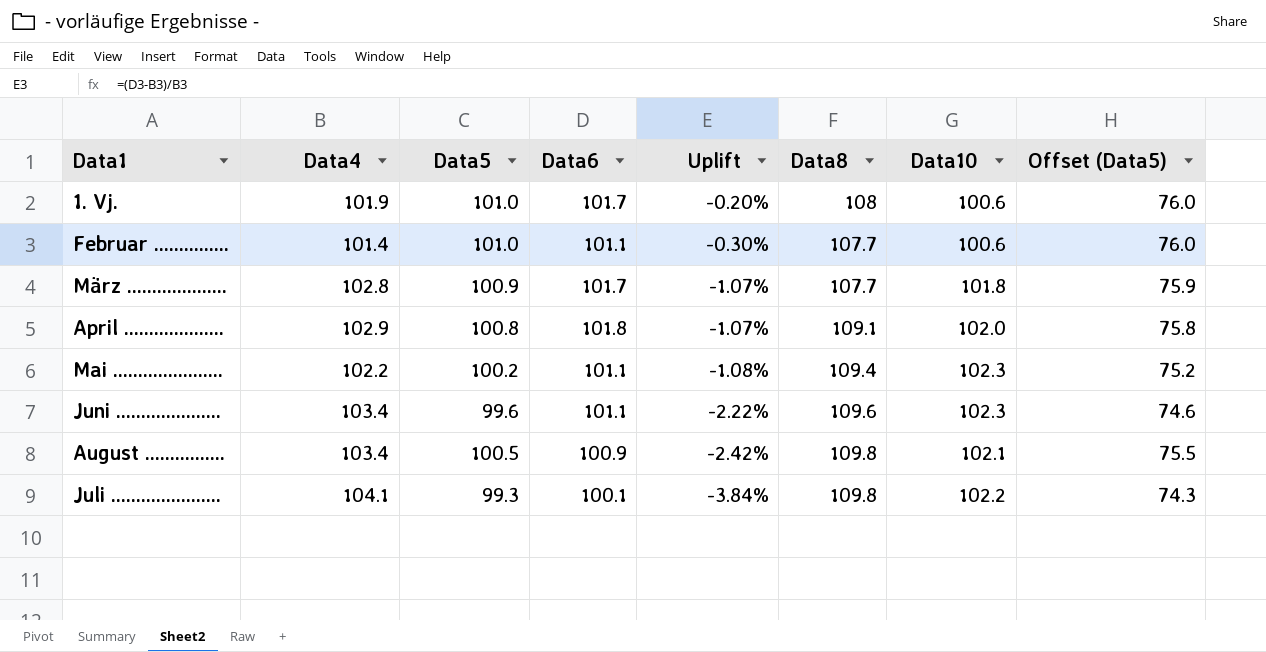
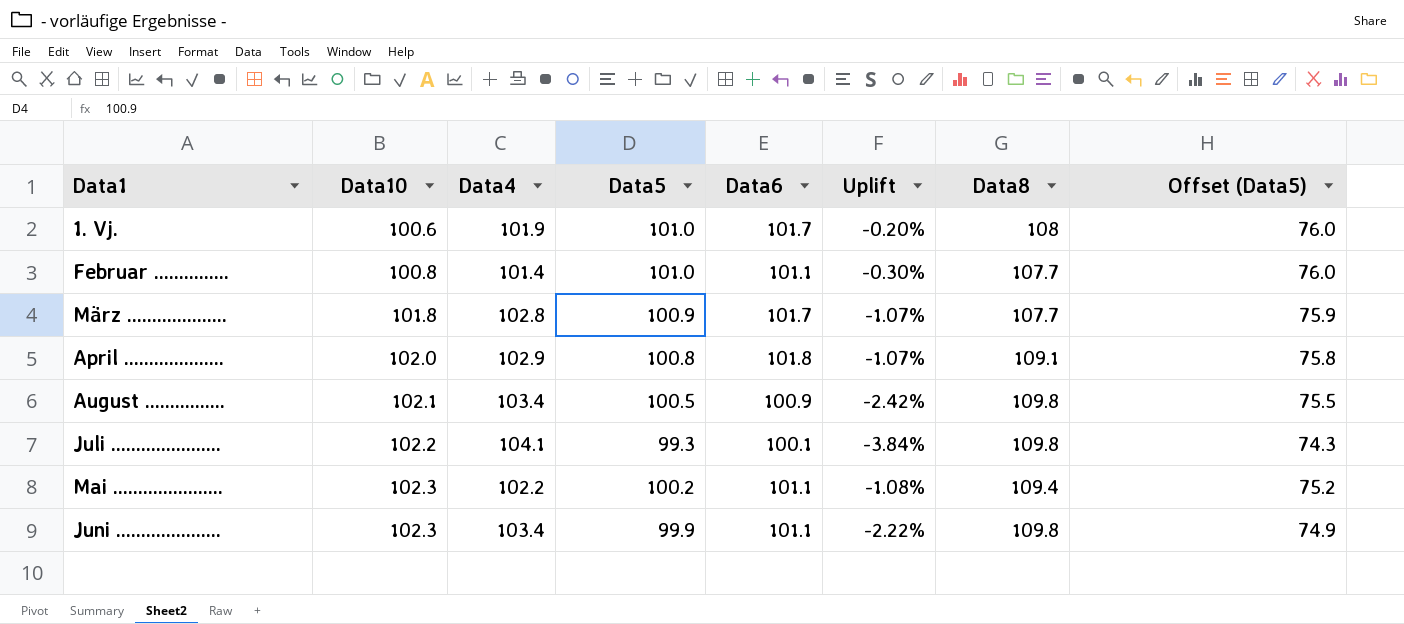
row order: Uplift descending -> Data10 ascending
column Data10 | position: 7 -> 2
Februar ............... | Data10: 100.6 -> 100.8
Juni ..................... | Data5: 99.6 -> 99.9
Juni ..................... | Data8: 109.6 -> 109.8
Juni ..................... | Offset (Data5): 74.6 -> 74.9

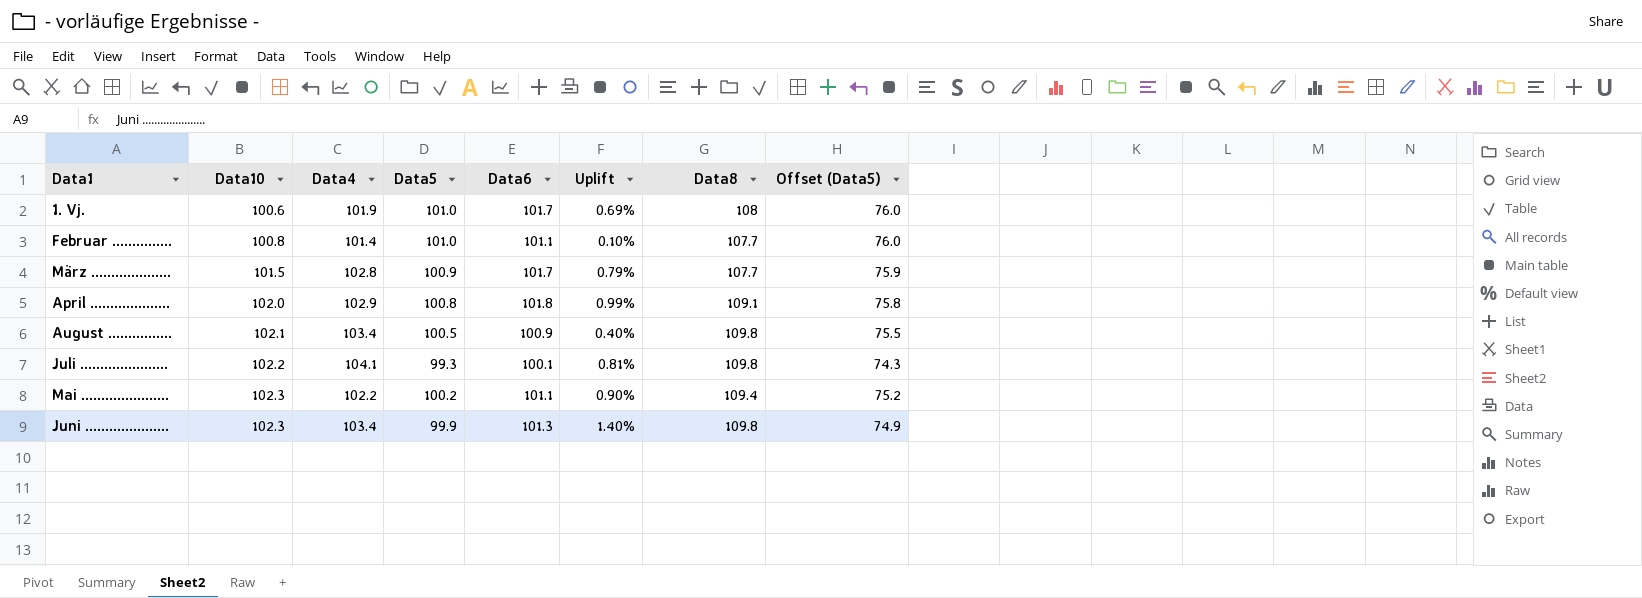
column Uplift | formula: ([Data6] - [Data4]) / [Data4] -> ([Data6] - [Data5]) / [Data5]
März .................... | Data10: 101.8 -> 101.5
Juni ..................... | Data6: 101.1 -> 101.3

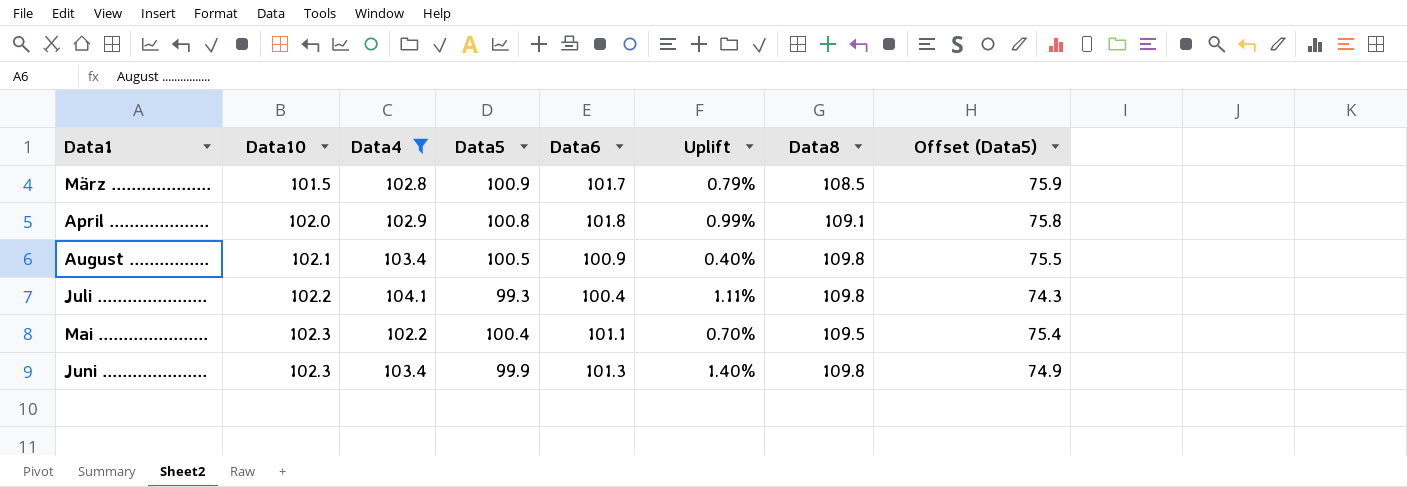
filter: none -> Data4 >= 102.2
März .................... | Data8: 107.7 -> 108.5
Juli ...................... | Data6: 100.1 -> 100.4
Juli ...................... | Uplift: 0.81% -> 1.11%
Mai ...................... | Data5: 100.2 -> 100.4
Mai ...................... | Uplift: 0.90% -> 0.70%
Mai ...................... | Data8: 109.4 -> 109.5
Mai ...................... | Offset (Data5): 75.2 -> 75.4

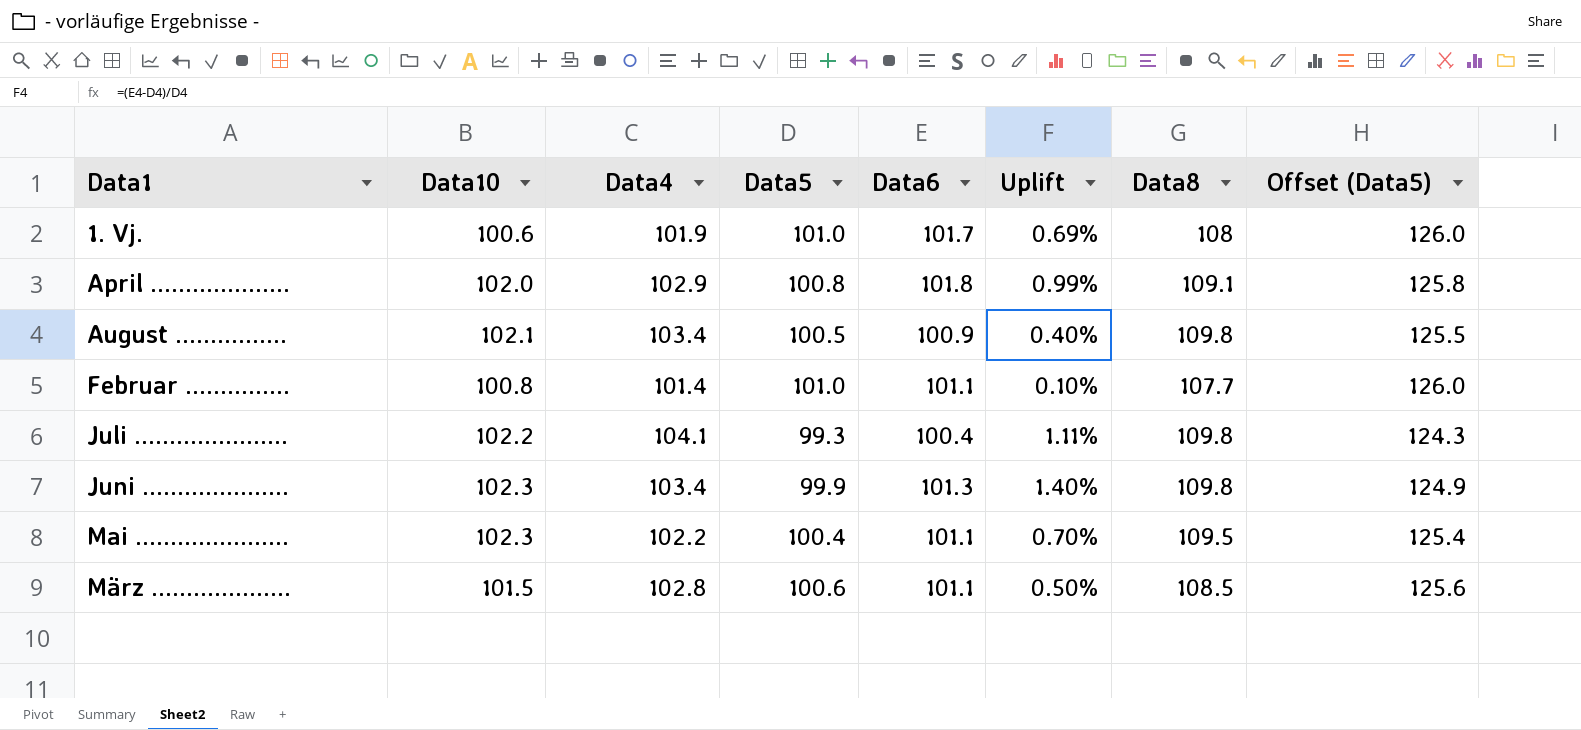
filter: Data4 >= 102.2 -> none
row order: Data10 ascending -> Data1 ascending
column Offset (Data5) | formula: [Data5] - 25 -> [Data5] + 25
März .................... | Data5: 100.9 -> 100.6
März .................... | Data6: 101.7 -> 101.1
März .................... | Uplift: 0.79% -> 0.50%

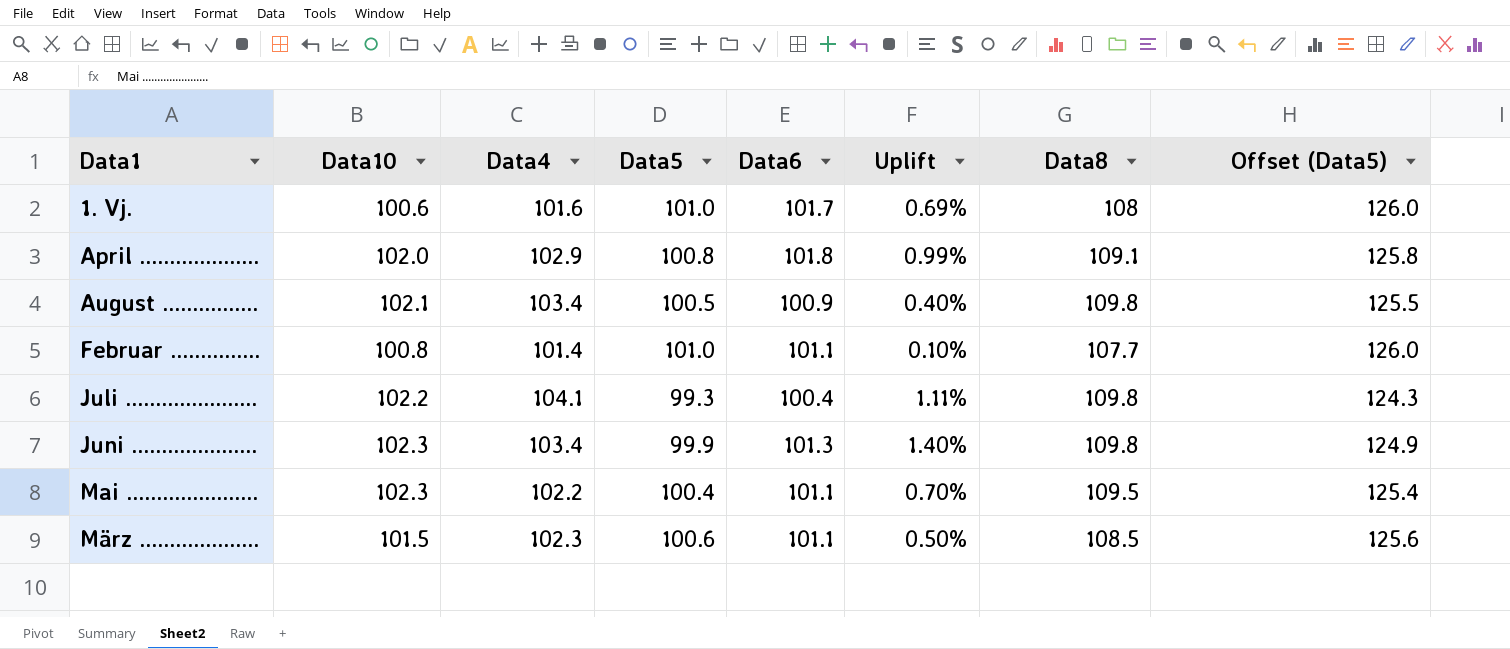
1. Vj. | Data4: 101.9 -> 101.6
März .................... | Data4: 102.8 -> 102.3

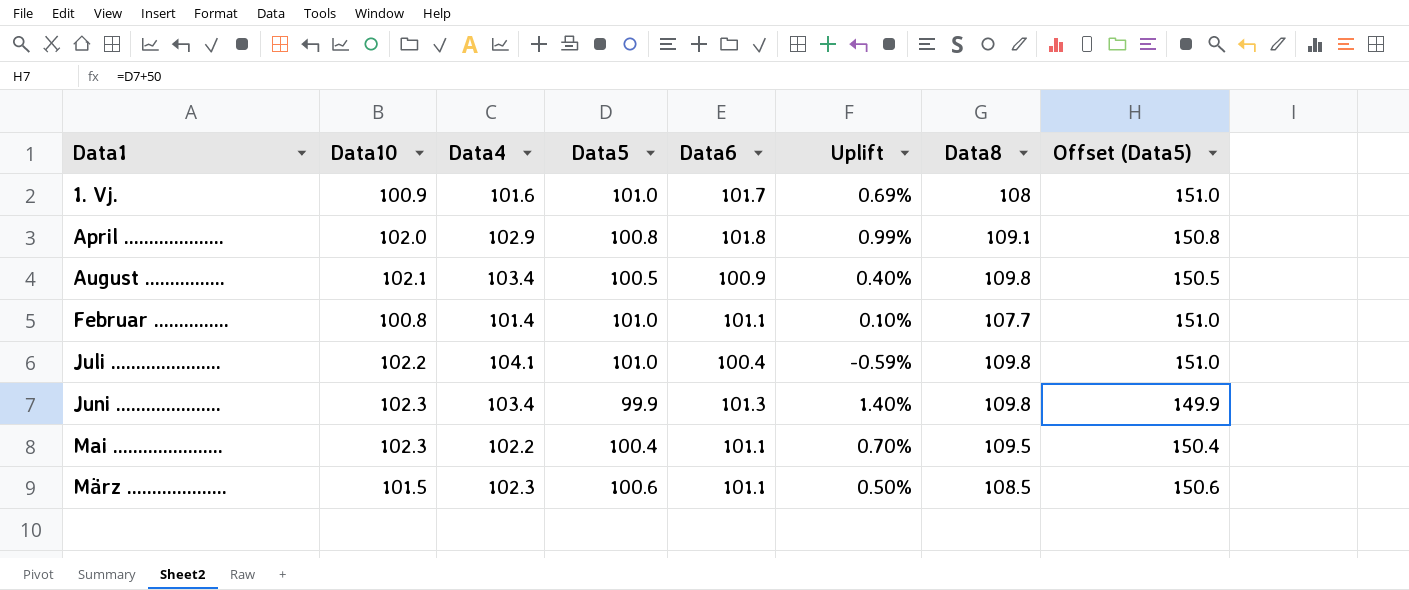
column Offset (Data5) | formula: [Data5] + 25 -> [Data5] + 50
1. Vj. | Data10: 100.6 -> 100.9
Juli ...................... | Data5: 99.3 -> 101.0
Juli ...................... | Uplift: 1.11% -> -0.59%

